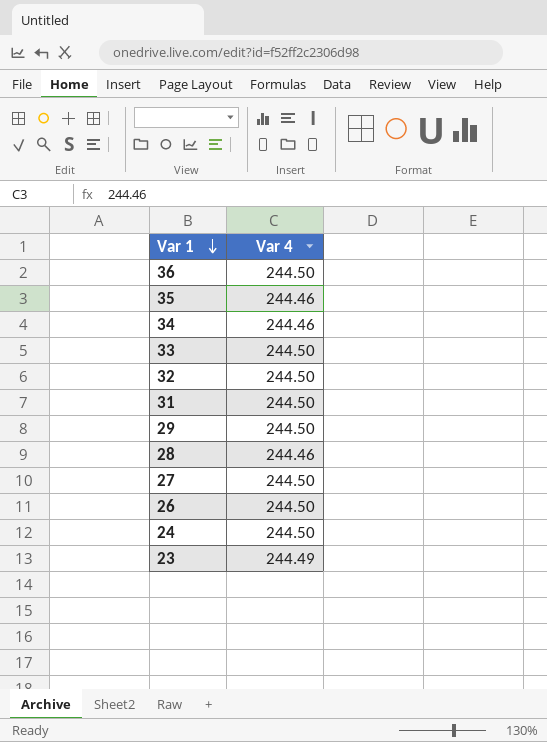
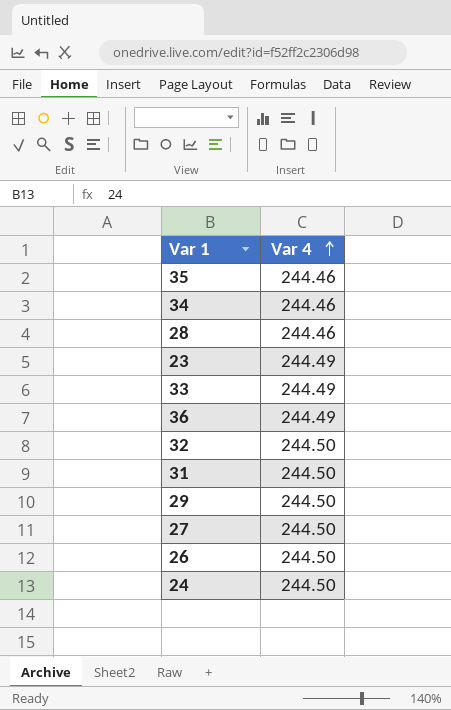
row order: Var 1 descending -> Var 4 ascending
33 | Var 4: 244.50 -> 244.49
36 | Var 4: 244.50 -> 244.49

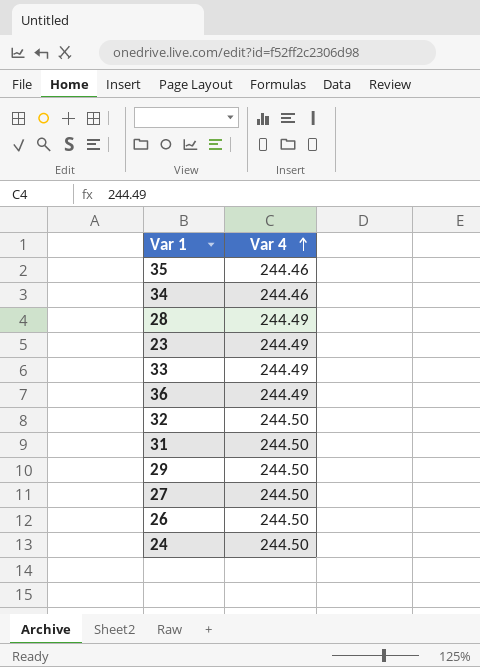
28 | Var 4: 244.46 -> 244.49

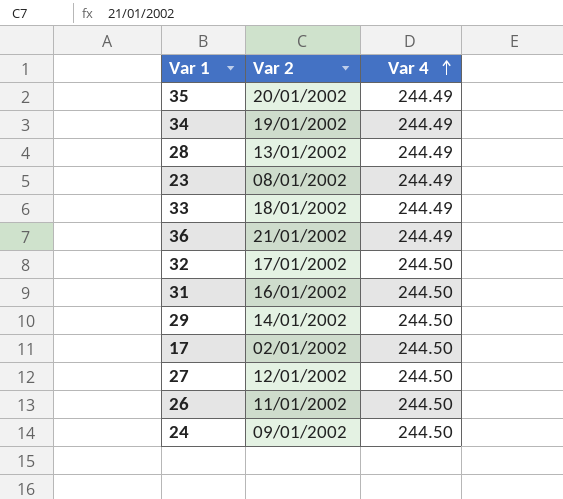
column Var 2 | position: none -> 2
35 | Var 4: 244.46 -> 244.49
34 | Var 4: 244.46 -> 244.49
row 17: none -> 02/01/2002 | 244.50

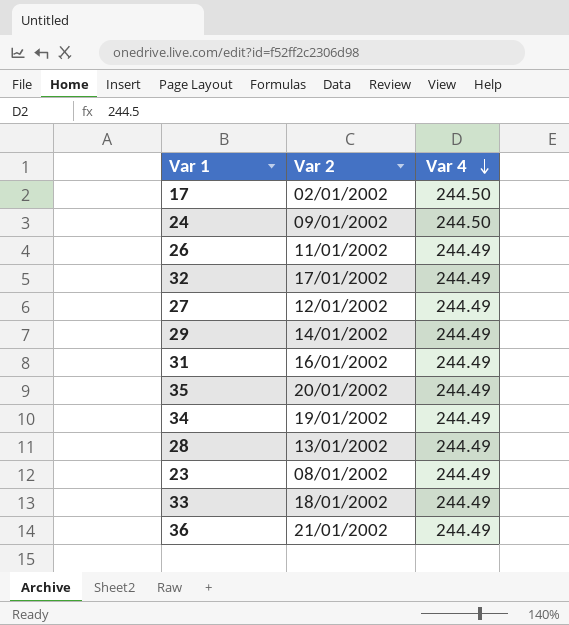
row order: Var 4 ascending -> Var 4 descending
26 | Var 4: 244.50 -> 244.49
32 | Var 4: 244.50 -> 244.49
27 | Var 4: 244.50 -> 244.49
29 | Var 4: 244.50 -> 244.49
31 | Var 4: 244.50 -> 244.49

